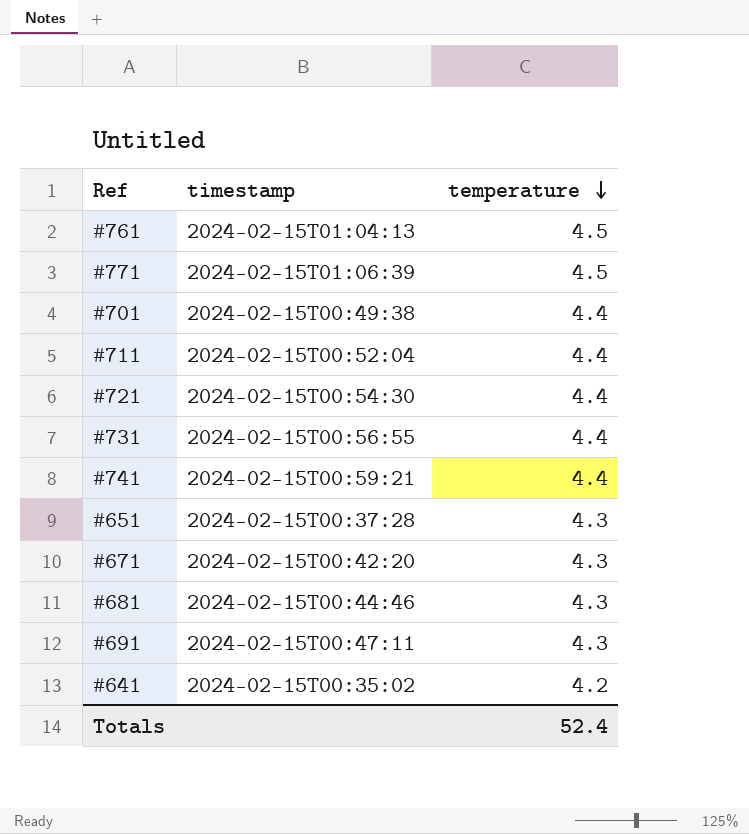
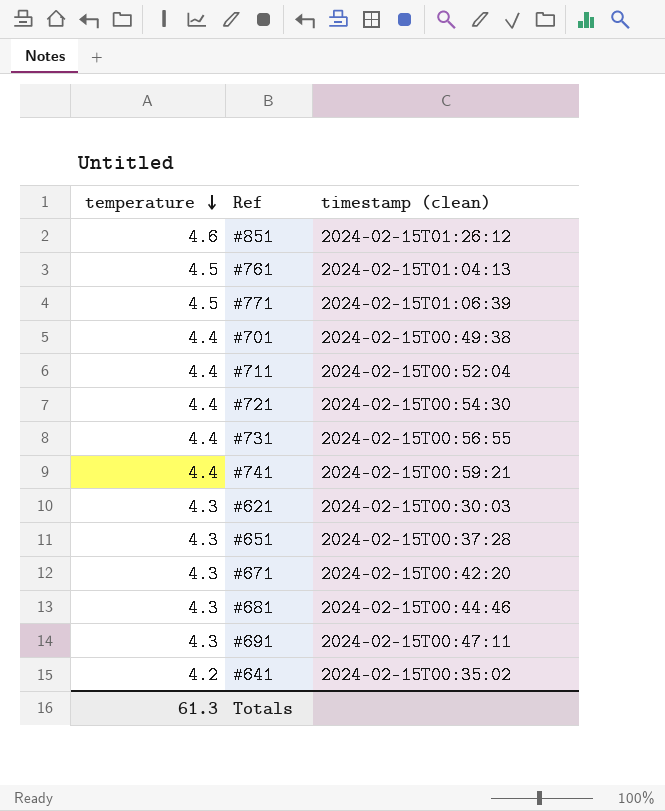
column temperature | position: 3 -> 1
column name: timestamp -> timestamp (clean)
row #851: none -> 4.6 | 2024-02-15T01:26:12
row #621: none -> 4.3 | 2024-02-15T00:30:03
Totals | temperature: 52.4 -> 61.3

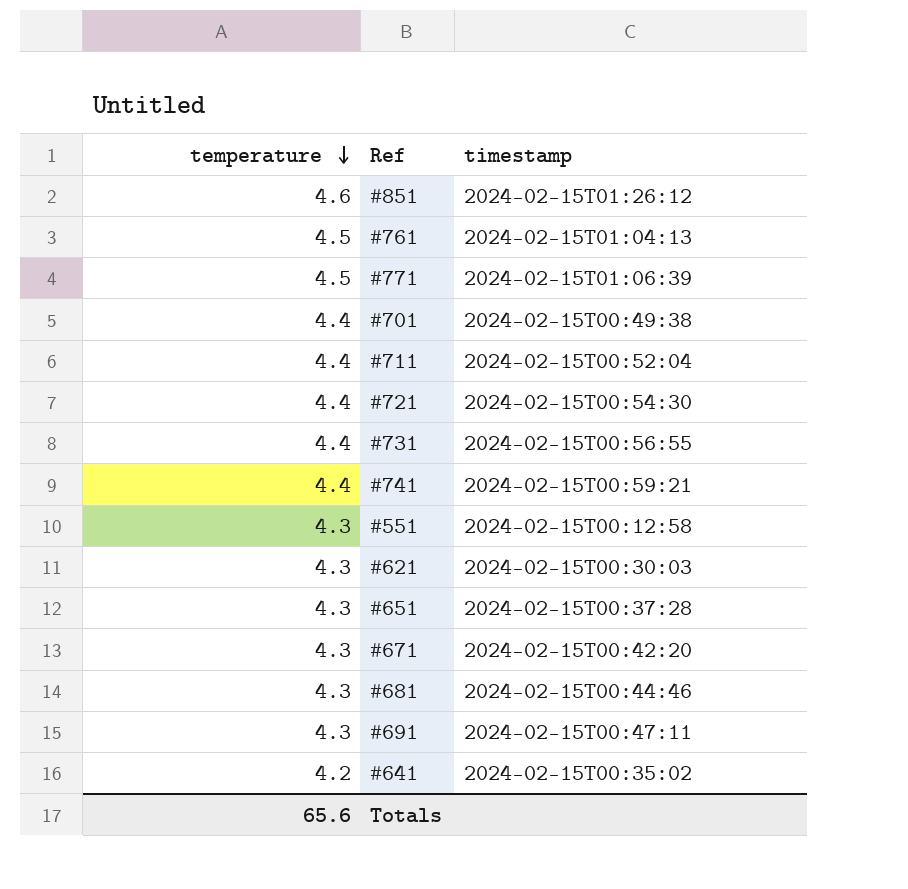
column name: timestamp (clean) -> timestamp
row #551: none -> 4.3 | 2024-02-15T00:12:58
Totals | temperature: 61.3 -> 65.6

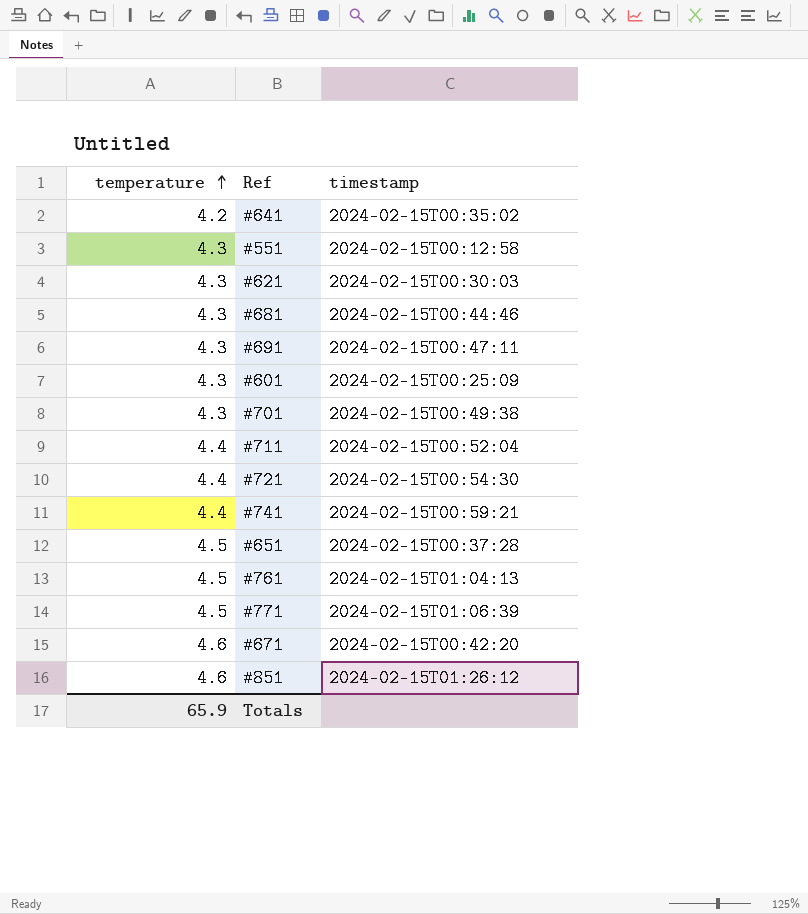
row order: temperature descending -> temperature ascending
row #731: 4.4 | 2024-02-15T00:56:55 -> none
row #601: none -> 4.3 | 2024-02-15T00:25:09
#701 | temperature: 4.4 -> 4.3
#651 | temperature: 4.3 -> 4.5
#671 | temperature: 4.3 -> 4.6
Totals | temperature: 65.6 -> 65.9

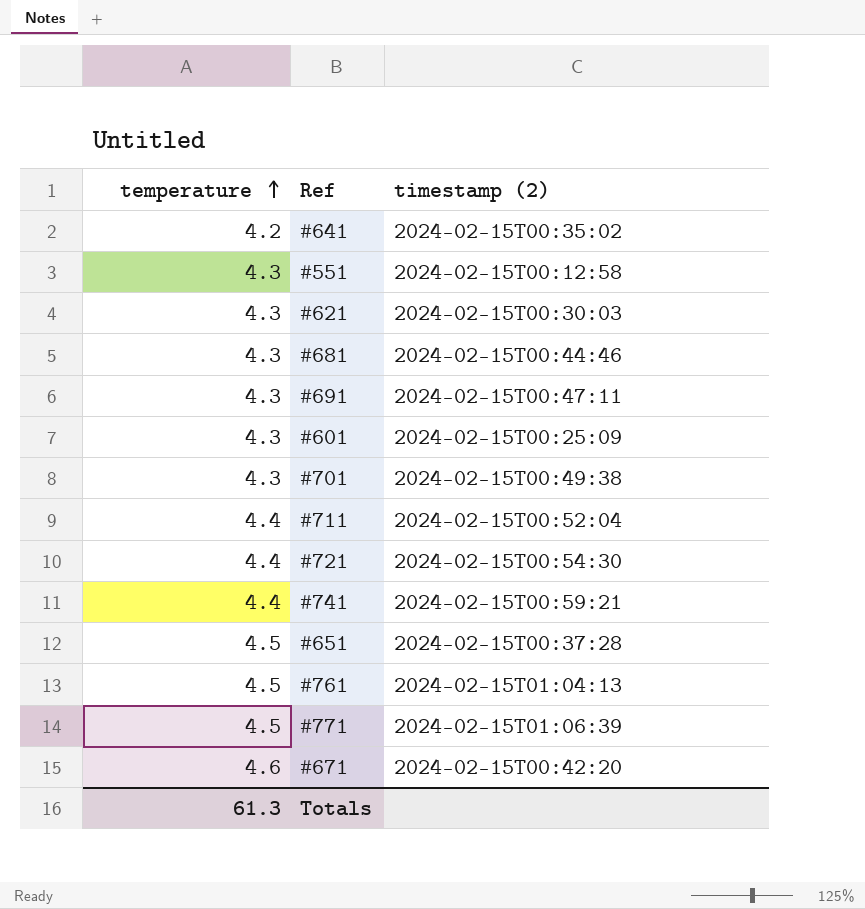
column name: timestamp -> timestamp (2)
row #851: 4.6 | 2024-02-15T01:26:12 -> none
Totals | temperature: 65.9 -> 61.3

